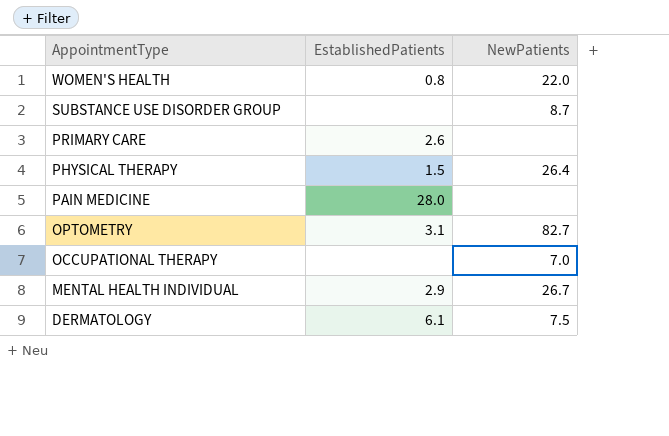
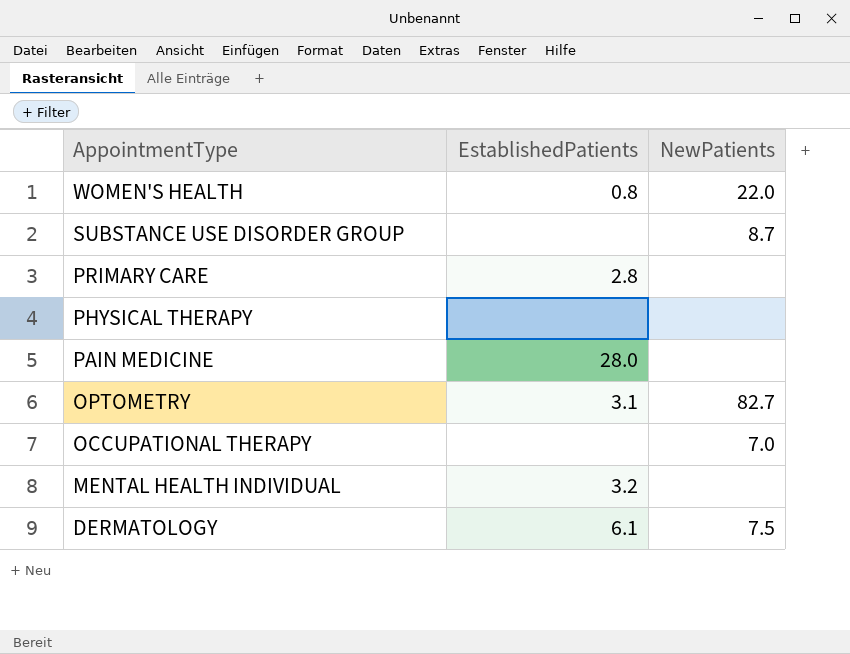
PRIMARY CARE | EstablishedPatients: 2.6 -> 2.8
PHYSICAL THERAPY | EstablishedPatients: 1.5 -> none
PHYSICAL THERAPY | NewPatients: 26.4 -> none
MENTAL HEALTH INDIVIDUAL | EstablishedPatients: 2.9 -> 3.2
MENTAL HEALTH INDIVIDUAL | NewPatients: 26.7 -> none

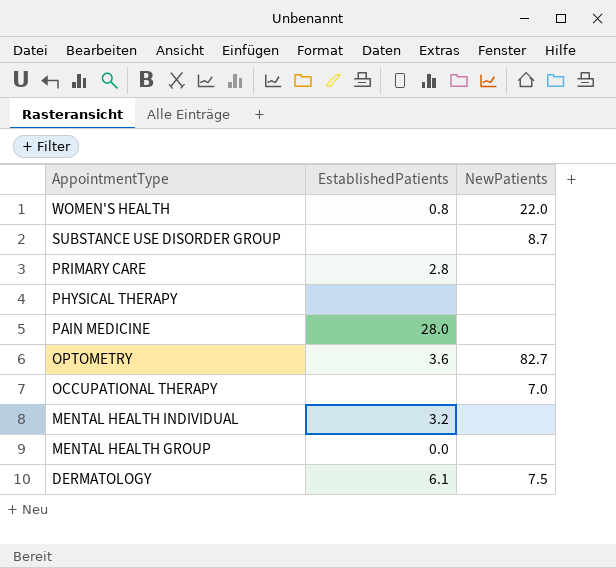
OPTOMETRY | EstablishedPatients: 3.1 -> 3.6
row MENTAL HEALTH GROUP: none -> 0.0 | none

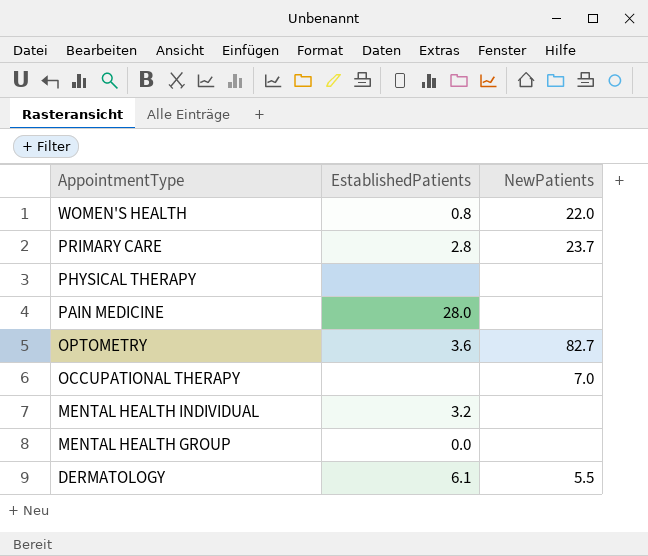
row SUBSTANCE USE DISORDER GROUP: none | 8.7 -> none
PRIMARY CARE | NewPatients: none -> 23.7
DERMATOLOGY | NewPatients: 7.5 -> 5.5

